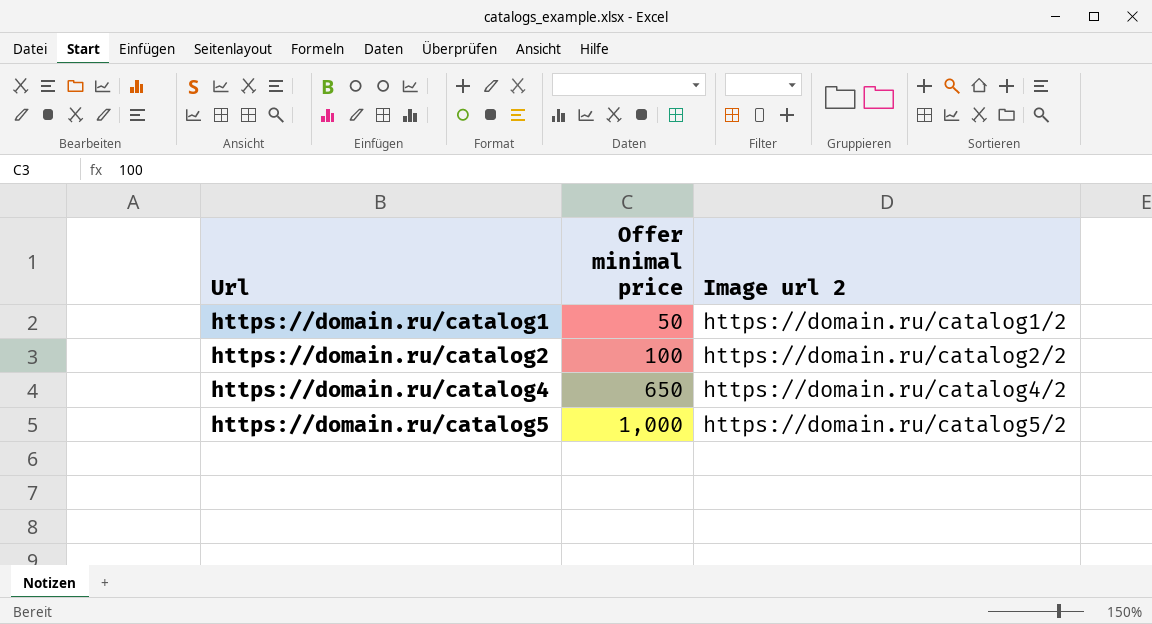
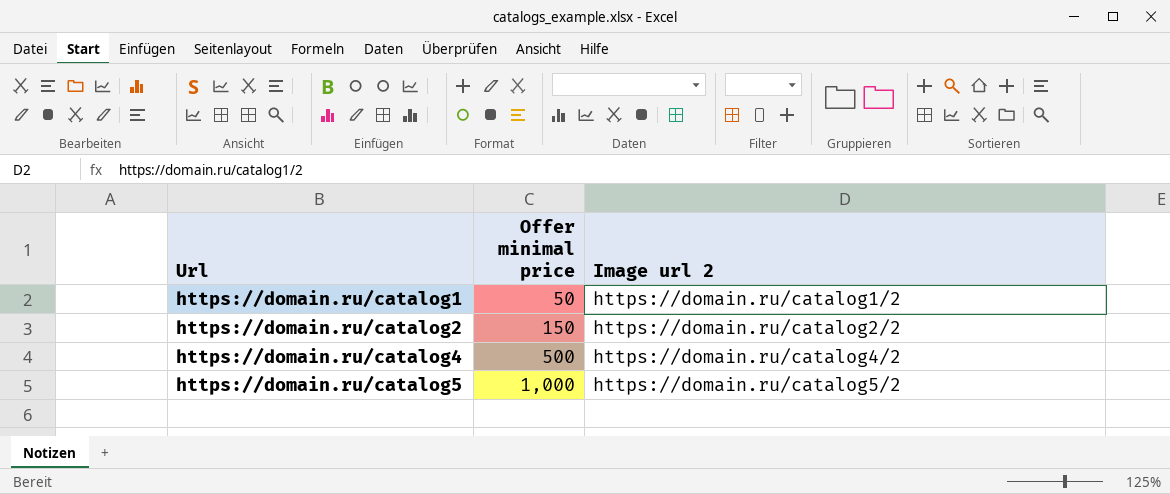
https://domain.ru/catalog2 | Offer minimal price: 100 -> 150
https://domain.ru/catalog4 | Offer minimal price: 650 -> 500

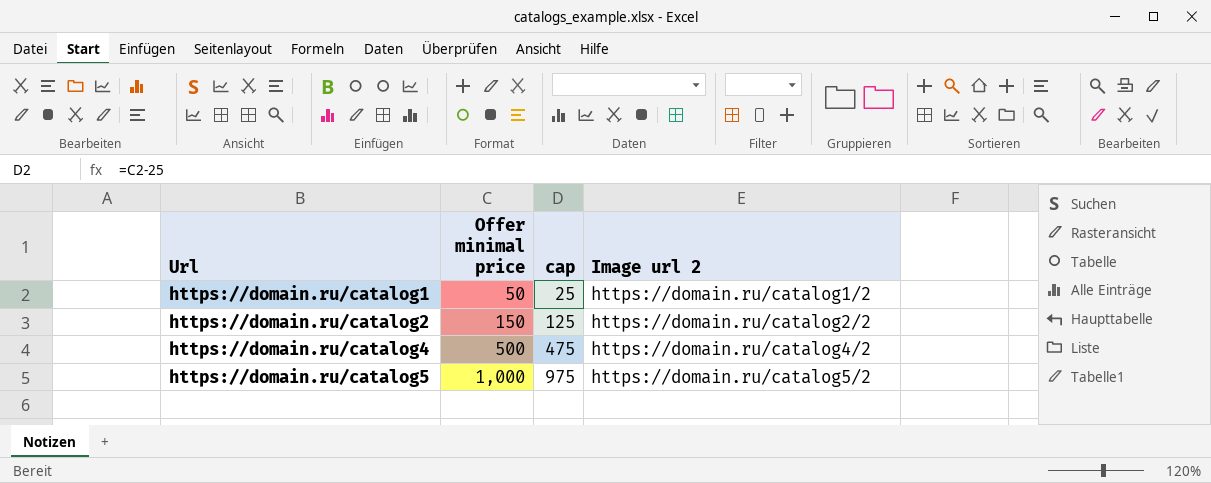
column cap | formula: none -> [Offer minimal price] - 25

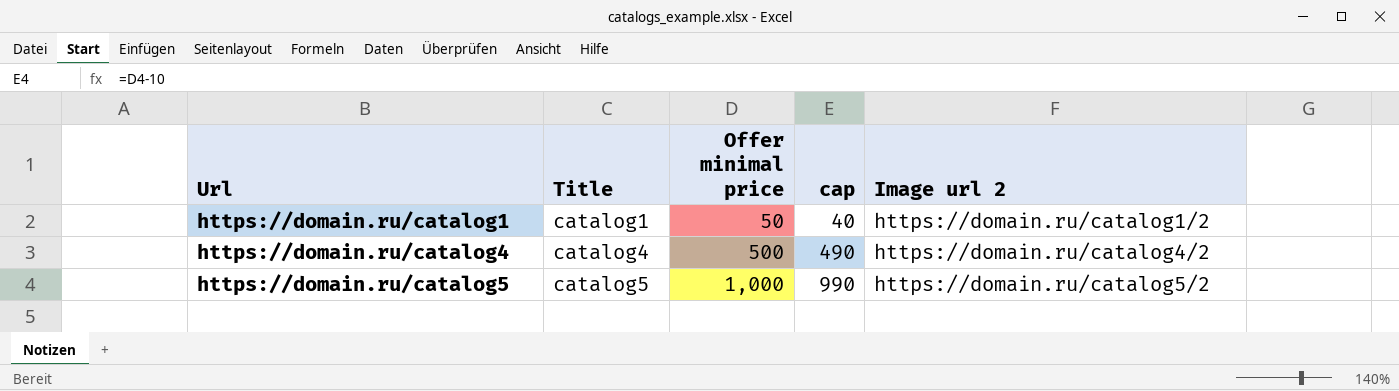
column Title | position: none -> 2
column cap | formula: [Offer minimal price] - 25 -> [Offer minimal price] - 10
row https://domain.ru/catalog2: 150 | 125 | https://domain.ru/catalog2/2 -> none

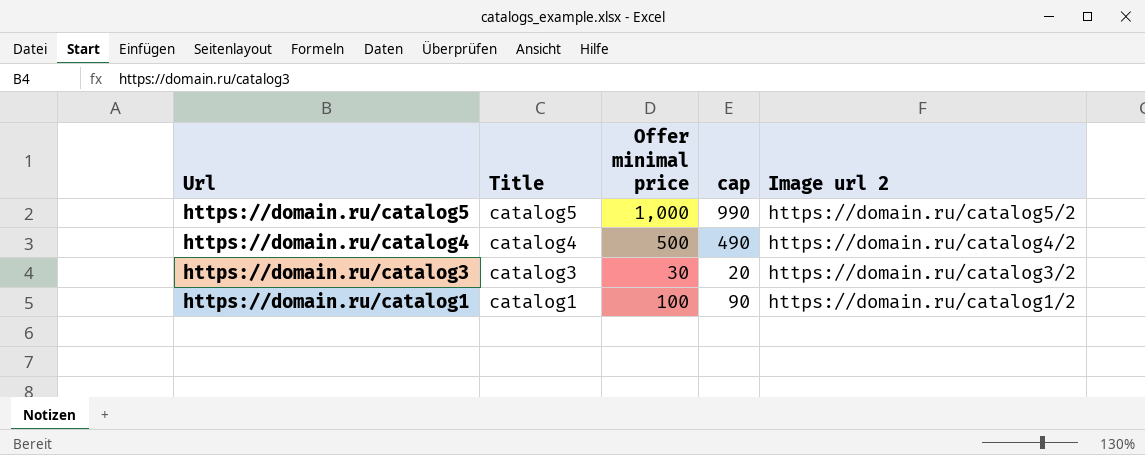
row order: Url ascending -> Url descending
row https://domain.ru/catalog3: none -> catalog3 | 30 | 20 | https://domain.ru/catalog3/2
https://domain.ru/catalog1 | Offer minimal price: 50 -> 100
https://domain.ru/catalog1 | cap: 40 -> 90

